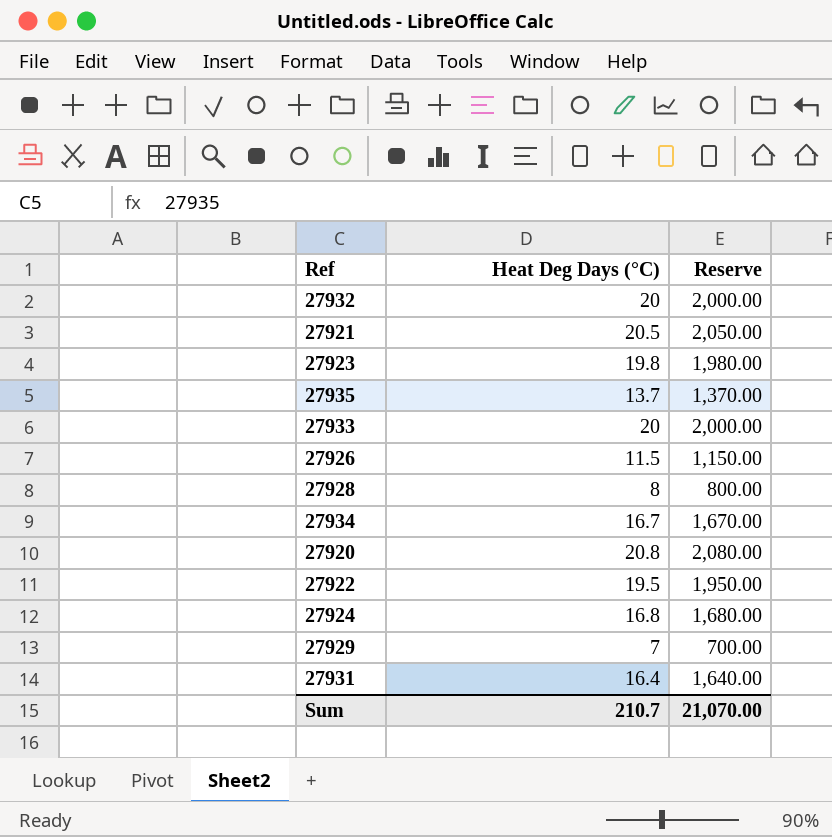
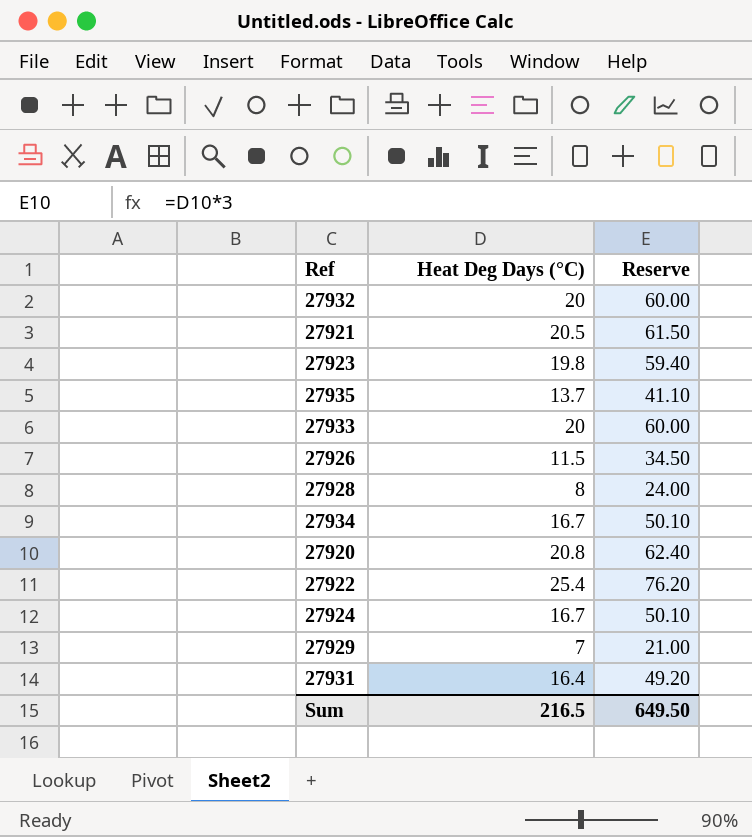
column Reserve | formula: [Heat Deg Days (°C)] * 100 -> [Heat Deg Days (°C)] * 3
27922 | Heat Deg Days (°C): 19.5 -> 25.4
27924 | Heat Deg Days (°C): 16.8 -> 16.7
Sum | Heat Deg Days (°C): 210.7 -> 216.5
Sum | Reserve: 21,070.00 -> 649.50

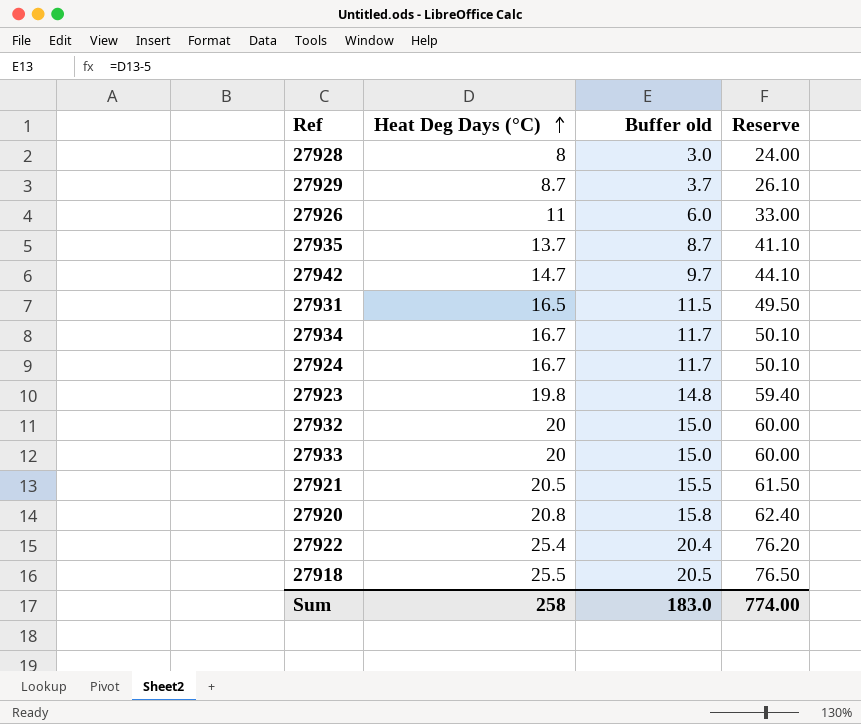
row order: none -> Heat Deg Days (°C) ascending
column Buffer old | formula: none -> [Heat Deg Days (°C)] - 5
27929 | Heat Deg Days (°C): 7 -> 8.7
27929 | Reserve: 21.00 -> 26.10
27926 | Heat Deg Days (°C): 11.5 -> 11
27926 | Reserve: 34.50 -> 33.00
row 27942: none -> 14.7 | 9.7 | 44.10
27931 | Heat Deg Days (°C): 16.4 -> 16.5
27931 | Reserve: 49.20 -> 49.50
row 27918: none -> 25.5 | 20.5 | 76.50
Sum | Heat Deg Days (°C): 216.5 -> 258
Sum | Reserve: 649.50 -> 774.00

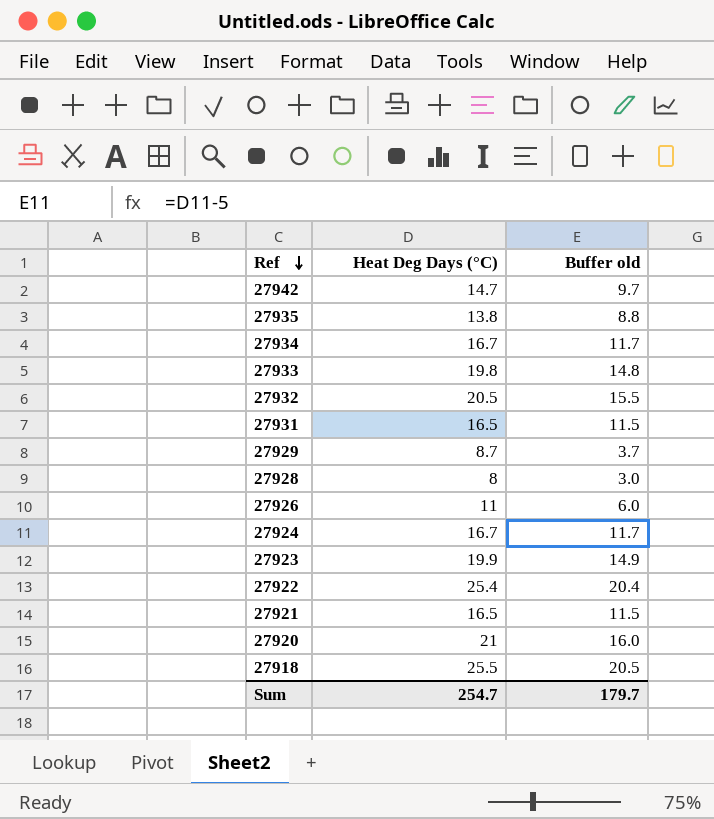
row order: Heat Deg Days (°C) ascending -> Ref descending
column Reserve | formula: [Heat Deg Days (°C)] * 3 -> none
27935 | Heat Deg Days (°C): 13.7 -> 13.8
27935 | Buffer old: 8.7 -> 8.8
27933 | Heat Deg Days (°C): 20 -> 19.8
27933 | Buffer old: 15.0 -> 14.8
27932 | Heat Deg Days (°C): 20 -> 20.5
27932 | Buffer old: 15.0 -> 15.5
27923 | Heat Deg Days (°C): 19.8 -> 19.9
27923 | Buffer old: 14.8 -> 14.9
27921 | Heat Deg Days (°C): 20.5 -> 16.5
27921 | Buffer old: 15.5 -> 11.5
27920 | Heat Deg Days (°C): 20.8 -> 21
27920 | Buffer old: 15.8 -> 16.0
Sum | Heat Deg Days (°C): 258 -> 254.7
Sum | Buffer old: 183.0 -> 179.7

